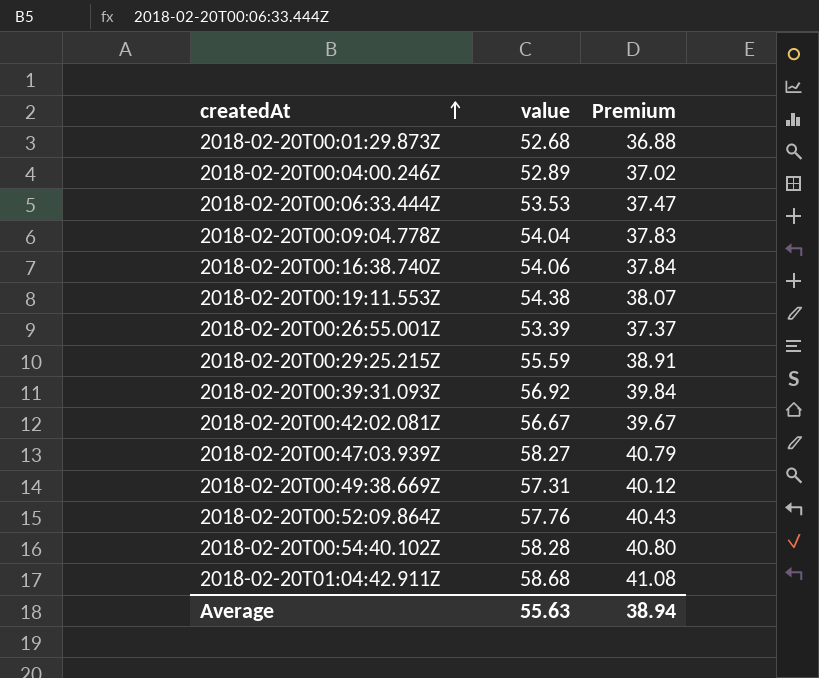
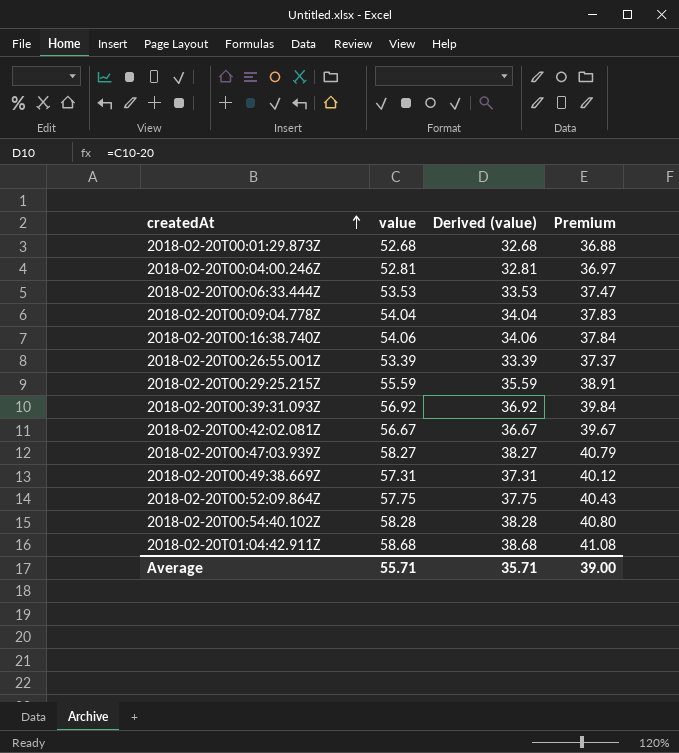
column Derived (value) | formula: none -> [value] - 20
row 2018-02-20T00:19:11.553Z: 54.38 | 38.07 -> none
2018-02-20T00:04:00.246Z | value: 52.89 -> 52.81
2018-02-20T00:04:00.246Z | Premium: 37.02 -> 36.97
2018-02-20T00:52:09.864Z | value: 57.76 -> 57.75
Average | value: 55.63 -> 55.71
Average | Premium: 38.94 -> 39.00

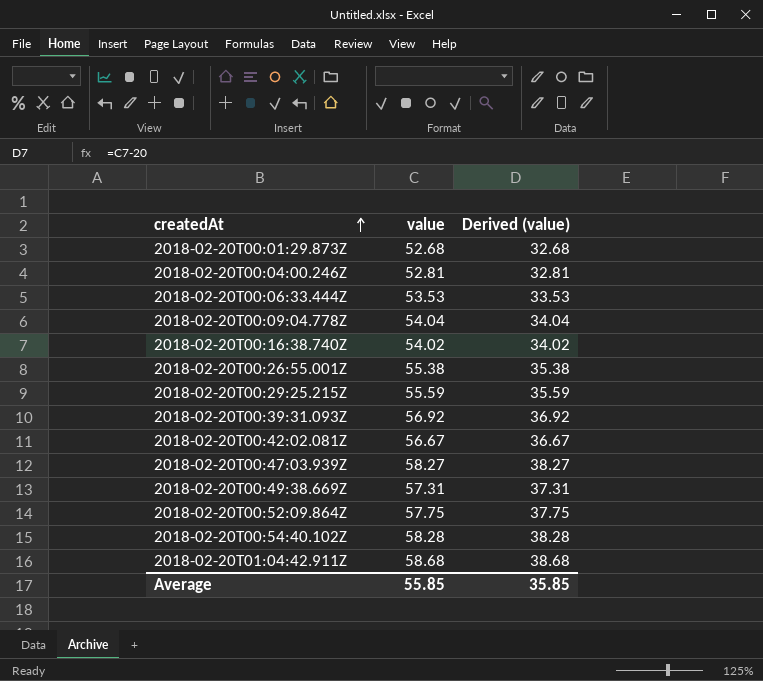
column Premium | formula: [value] * 0.7 -> none
2018-02-20T00:16:38.740Z | value: 54.06 -> 54.02
2018-02-20T00:16:38.740Z | Derived (value): 34.06 -> 34.02
2018-02-20T00:26:55.001Z | value: 53.39 -> 55.38
2018-02-20T00:26:55.001Z | Derived (value): 33.39 -> 35.38
Average | value: 55.71 -> 55.85
Average | Derived (value): 35.71 -> 35.85

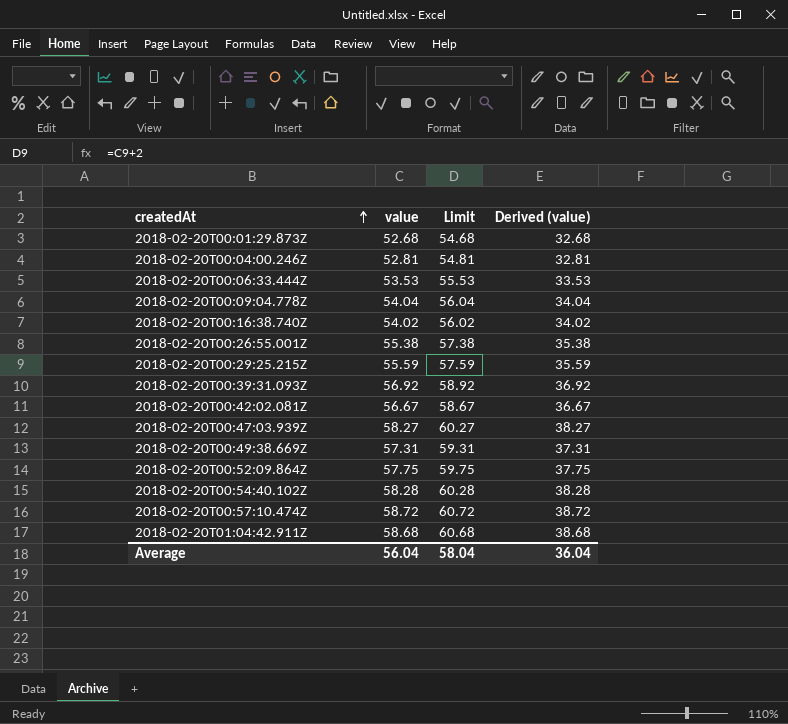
column Limit | formula: none -> [value] + 2
row 2018-02-20T00:57:10.474Z: none -> 58.72 | 60.72 | 38.72
Average | value: 55.85 -> 56.04
Average | Derived (value): 35.85 -> 36.04

